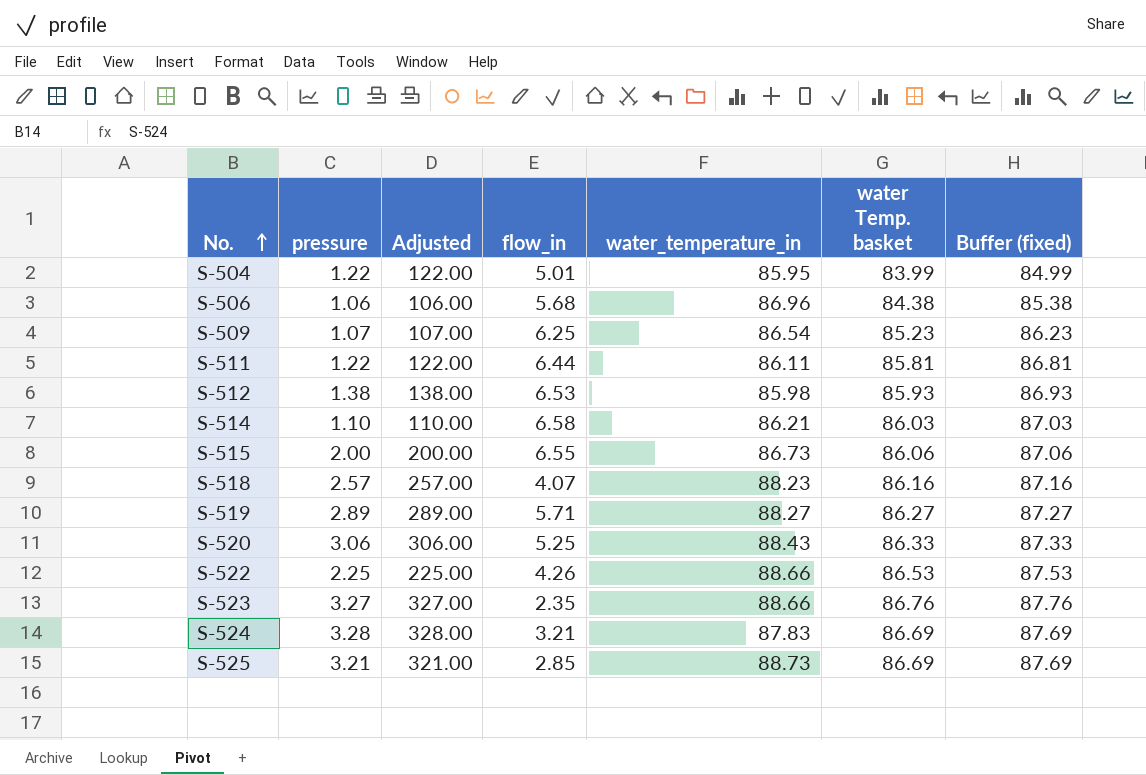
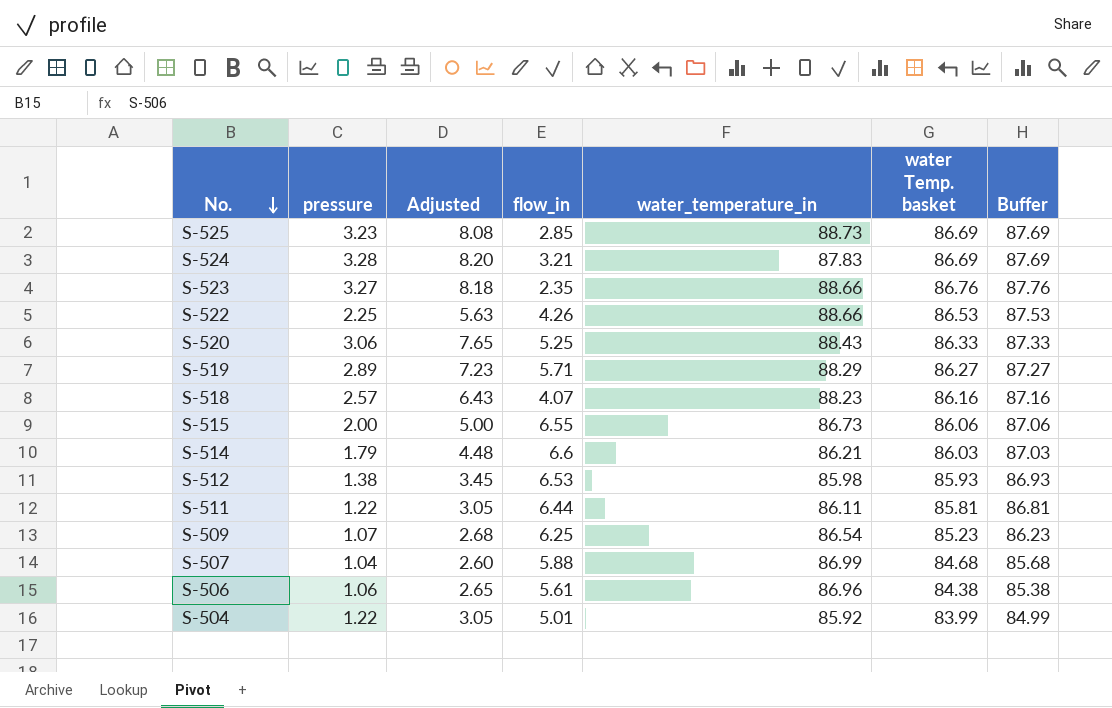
row order: No. ascending -> No. descending
column Adjusted | formula: [pressure] * 100 -> [pressure] * 2.5
column name: Buffer (fixed) -> Buffer
S-525 | pressure: 3.21 -> 3.23
S-519 | water_temperature_in: 88.27 -> 88.29
S-514 | pressure: 1.10 -> 1.79
S-514 | flow_in: 6.58 -> 6.6
row S-507: none -> 1.04 | 2.60 | 5.88 | 86.99 | 84.68 | 85.68
S-506 | flow_in: 5.68 -> 5.61
S-504 | water_temperature_in: 85.95 -> 85.92

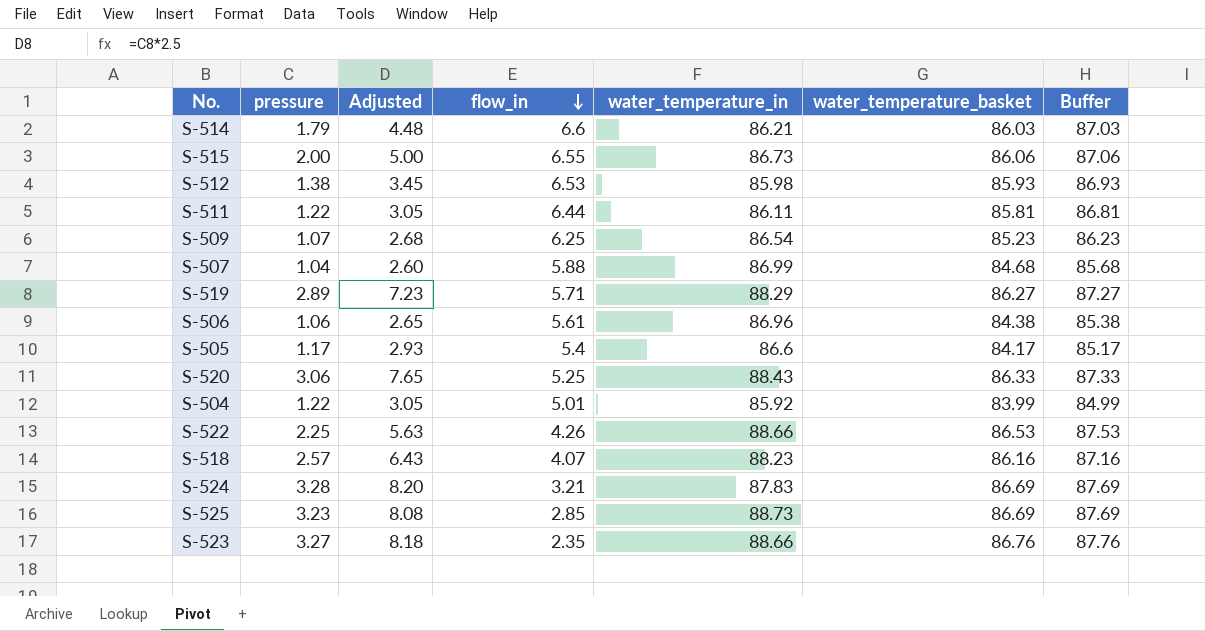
row order: No. descending -> flow_in descending
column name: water Temp. basket -> water_temperature_basket
row S-505: none -> 1.17 | 2.93 | 5.4 | 86.6 | 84.17 | 85.17

